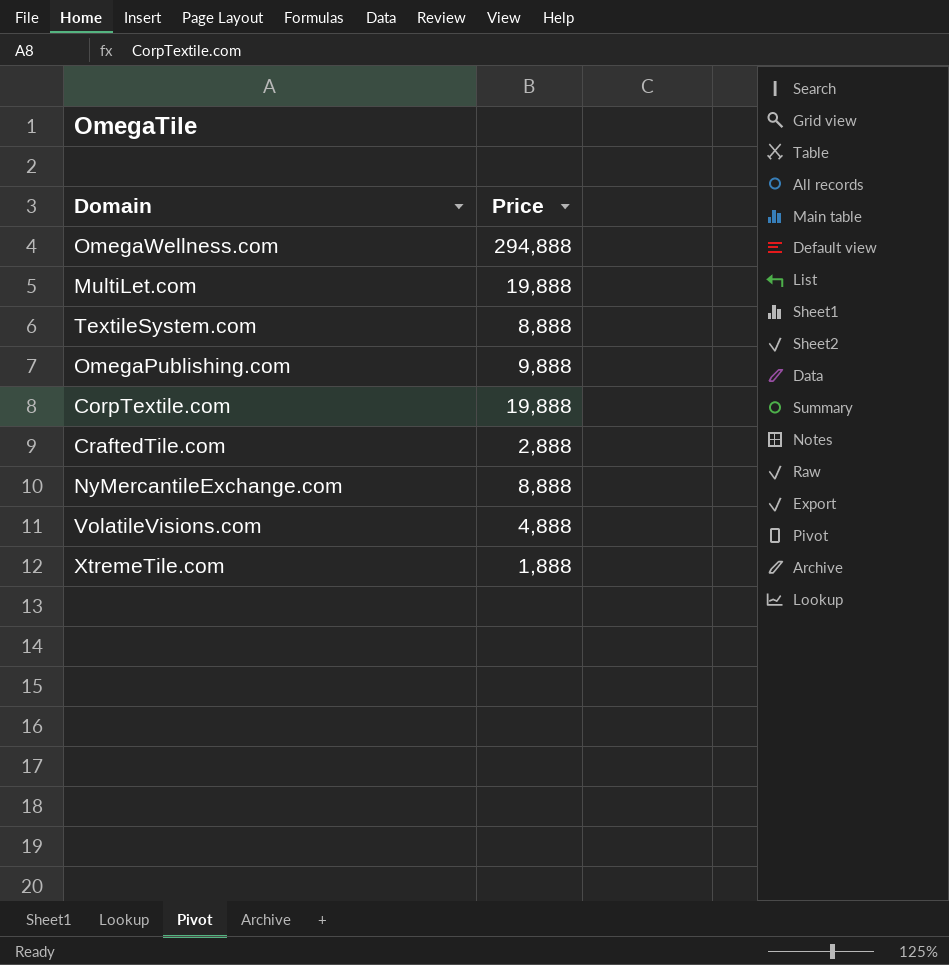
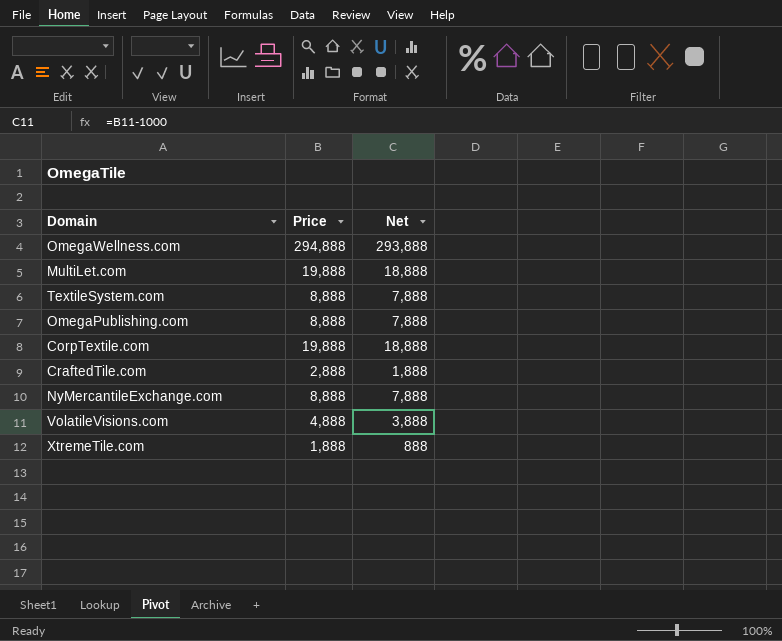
column Net | formula: none -> [Price] - 1000
OmegaPublishing.com | Price: 9,888 -> 8,888

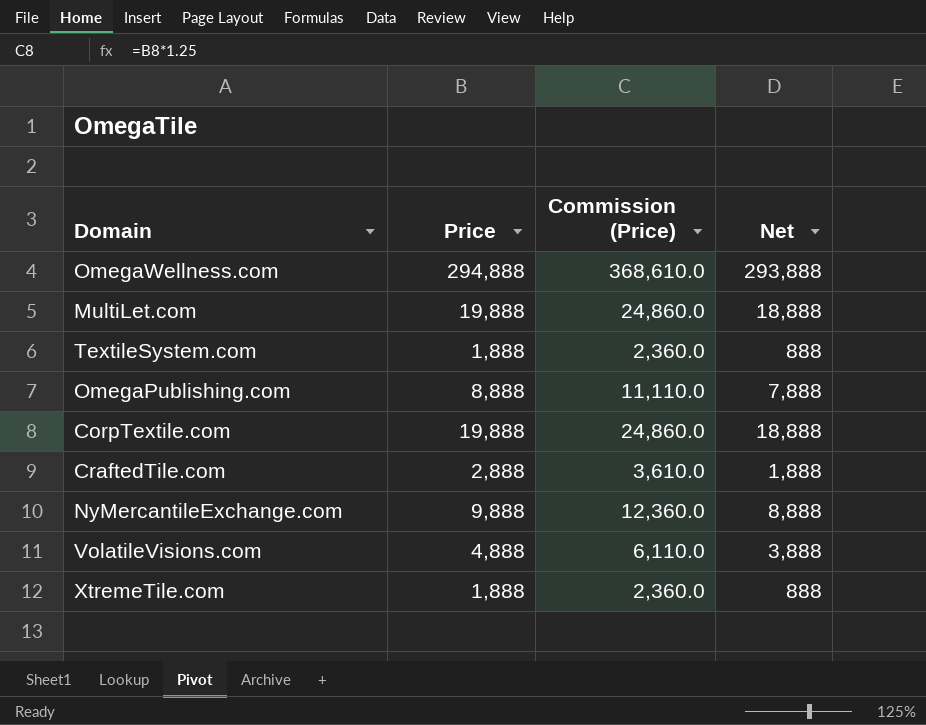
column Commission (Price) | formula: none -> [Price] * 1.25
TextileSystem.com | Price: 8,888 -> 1,888
TextileSystem.com | Net: 7,888 -> 888
NyMercantileExchange.com | Price: 8,888 -> 9,888
NyMercantileExchange.com | Net: 7,888 -> 8,888

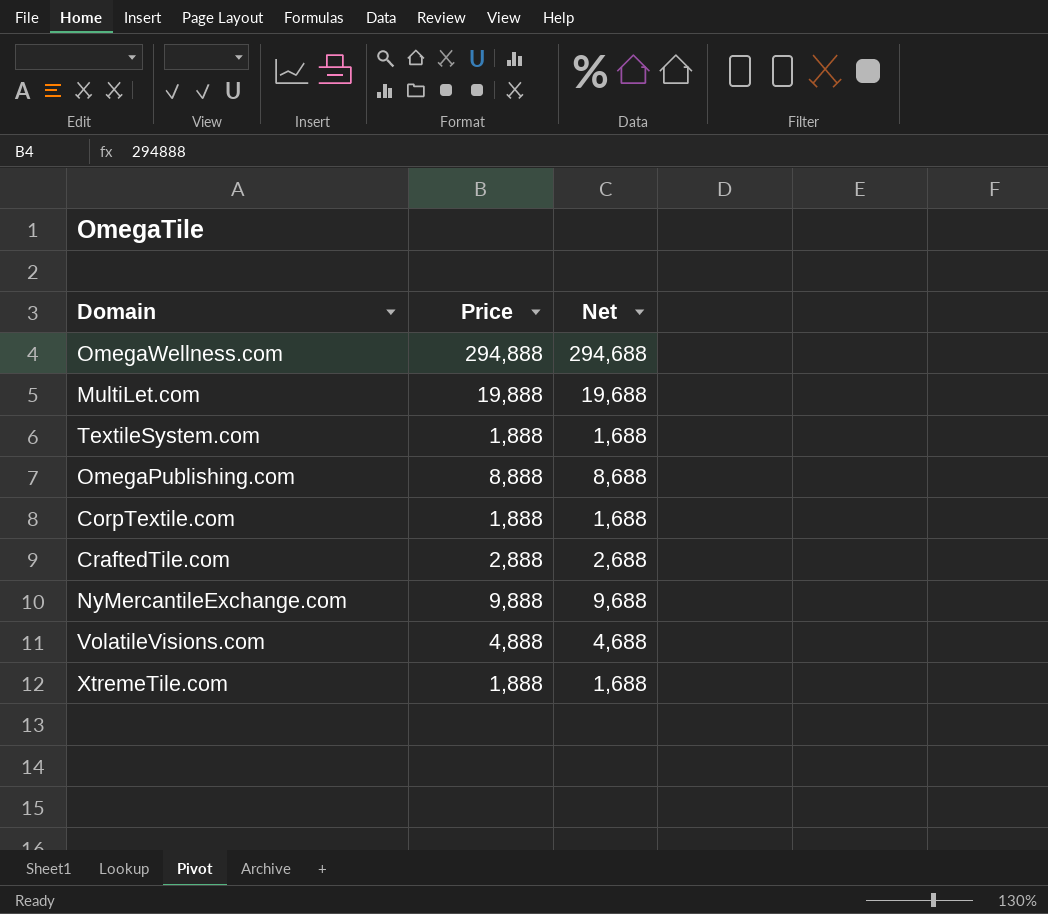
column Commission (Price) | formula: [Price] * 1.25 -> none
column Net | formula: [Price] - 1000 -> [Price] - 200
CorpTextile.com | Price: 19,888 -> 1,888

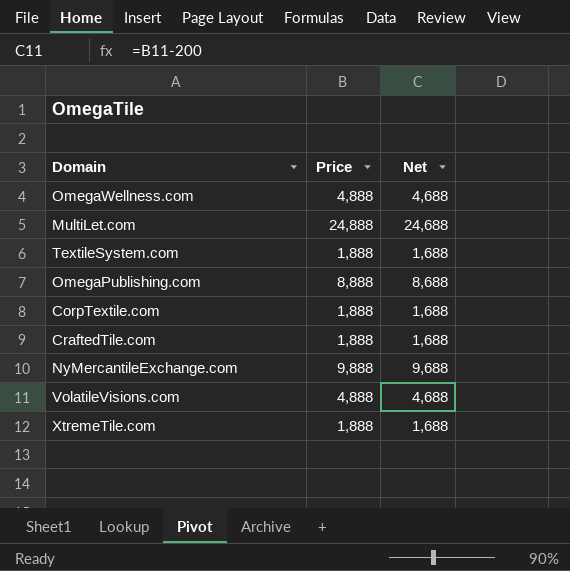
OmegaWellness.com | Price: 294,888 -> 4,888
OmegaWellness.com | Net: 294,688 -> 4,688
MultiLet.com | Price: 19,888 -> 24,888
MultiLet.com | Net: 19,688 -> 24,688
CraftedTile.com | Price: 2,888 -> 1,888
CraftedTile.com | Net: 2,688 -> 1,688

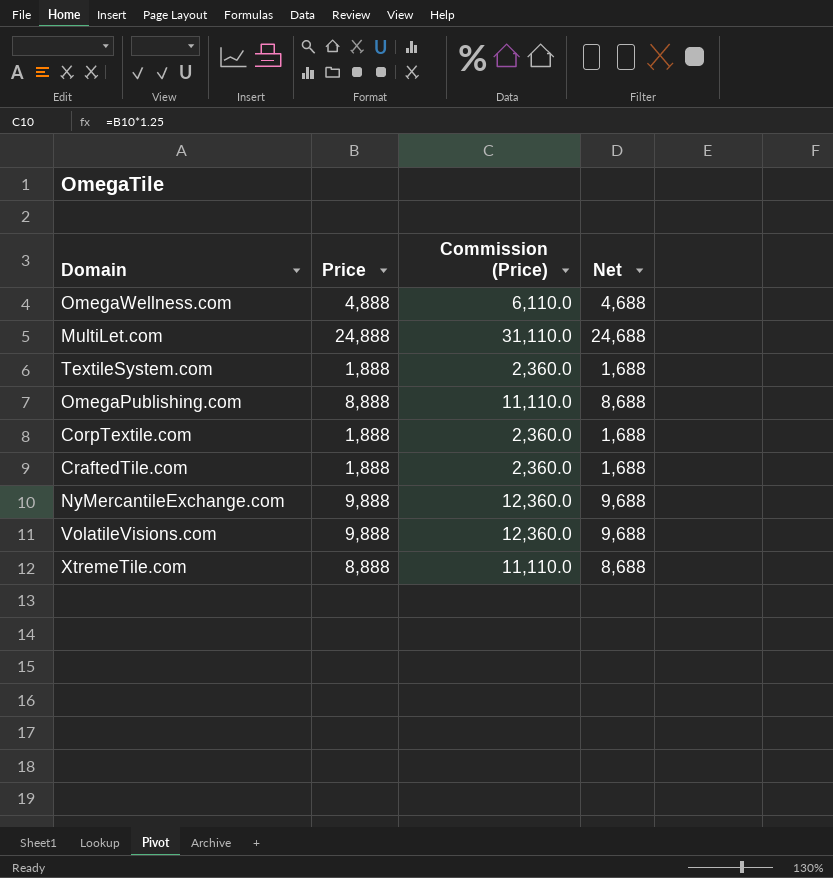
column Commission (Price) | formula: none -> [Price] * 1.25
VolatileVisions.com | Price: 4,888 -> 9,888
VolatileVisions.com | Net: 4,688 -> 9,688
XtremeTile.com | Price: 1,888 -> 8,888
XtremeTile.com | Net: 1,688 -> 8,688

